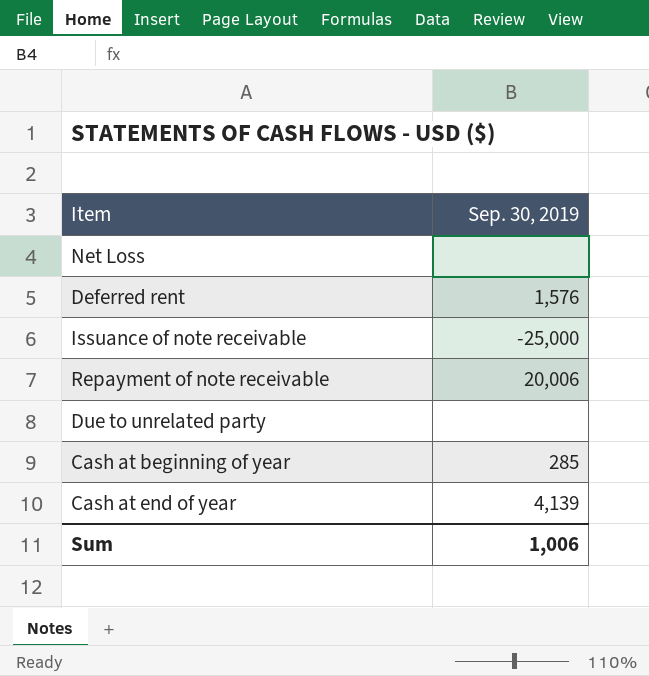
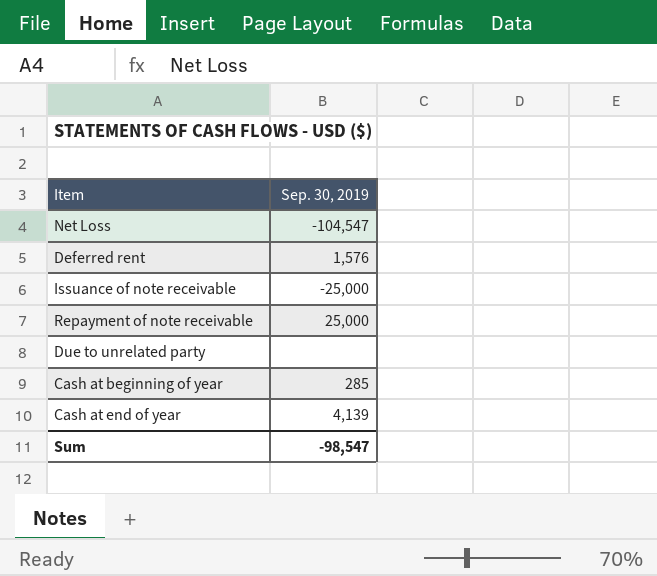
Net Loss | Sep. 30, 2019: none -> -104,547
Repayment of note receivable | Sep. 30, 2019: 20,006 -> 25,000
Sum | Sep. 30, 2019: 1,006 -> -98,547

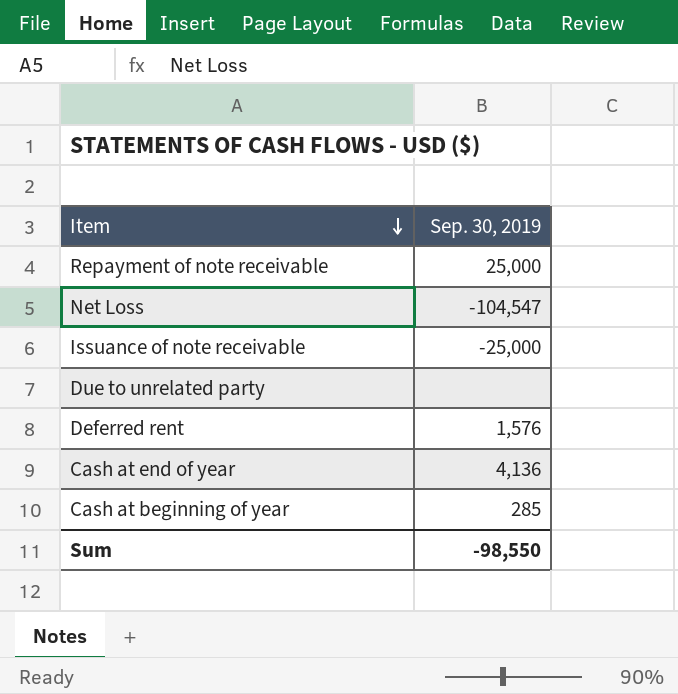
row order: none -> Item descending
Cash at end of year | Sep. 30, 2019: 4,139 -> 4,136
Sum | Sep. 30, 2019: -98,547 -> -98,550

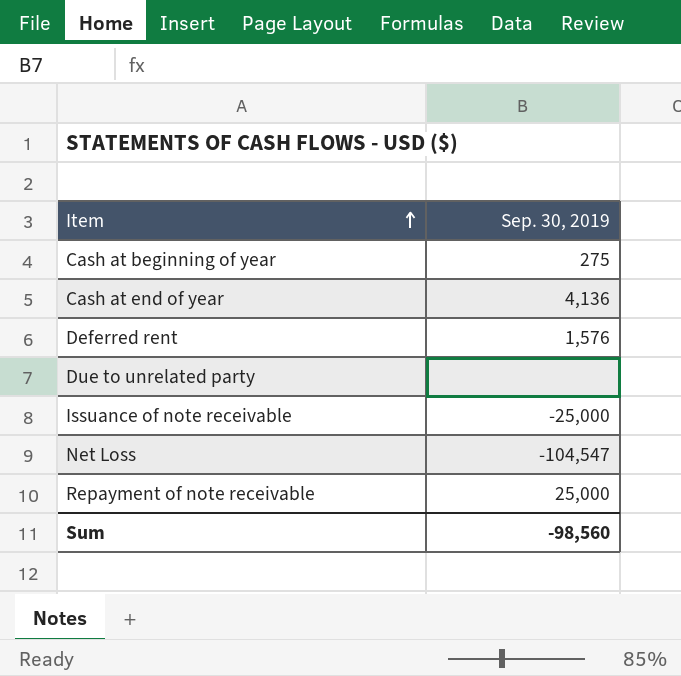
row order: Item descending -> Item ascending
Cash at beginning of year | Sep. 30, 2019: 285 -> 275
Sum | Sep. 30, 2019: -98,550 -> -98,560

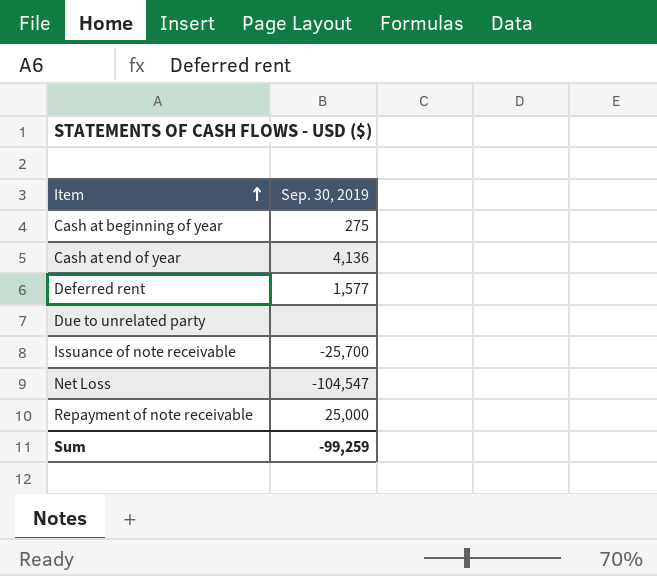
Deferred rent | Sep. 30, 2019: 1,576 -> 1,577
Issuance of note receivable | Sep. 30, 2019: -25,000 -> -25,700
Sum | Sep. 30, 2019: -98,560 -> -99,259

